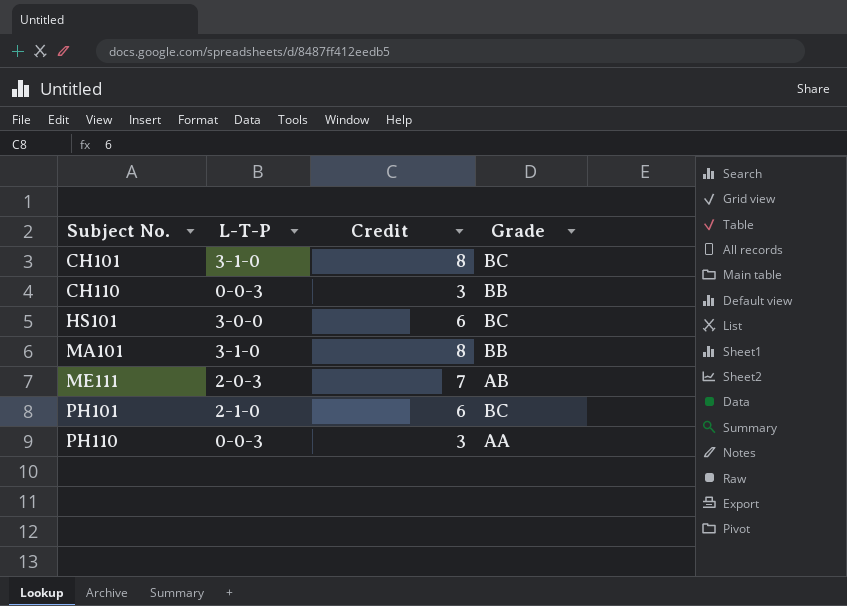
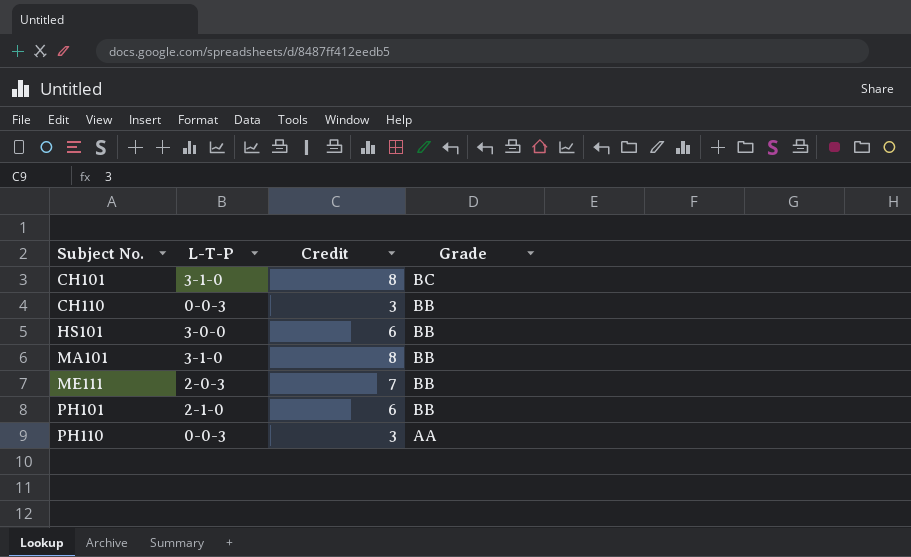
HS101 | Grade: BC -> BB
ME111 | Grade: AB -> BB
PH101 | Grade: BC -> BB

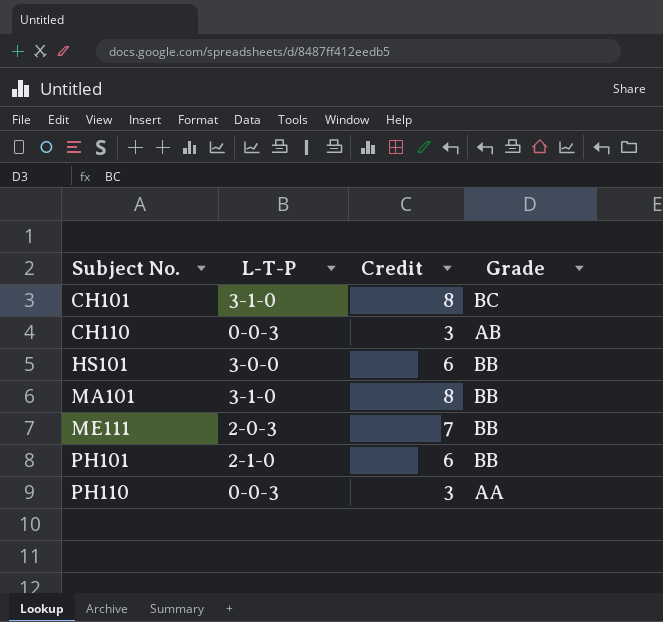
CH110 | Grade: BB -> AB

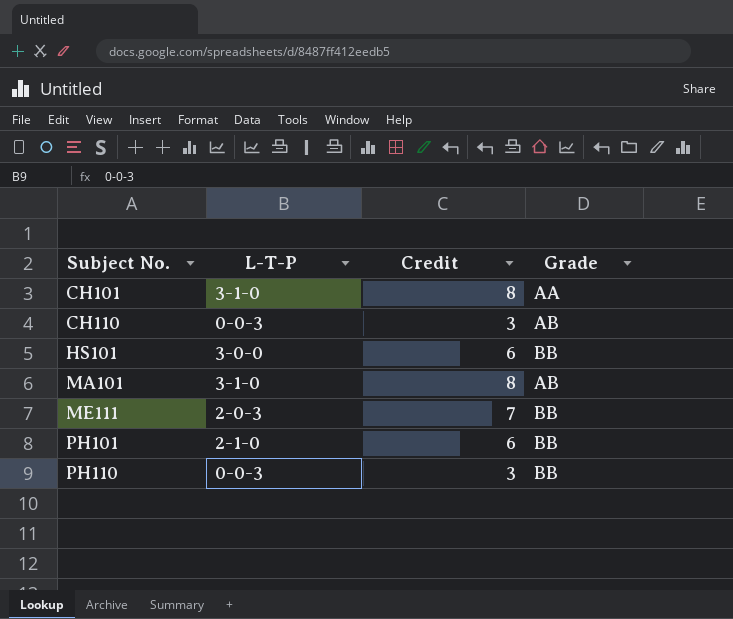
CH101 | Grade: BC -> AA
MA101 | Grade: BB -> AB
PH110 | Grade: AA -> BB

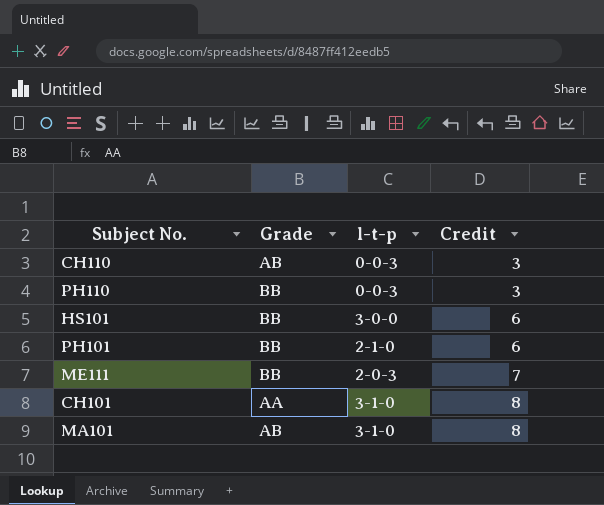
row order: Subject No. ascending -> Credit ascending
column Grade | position: 4 -> 2
column name: L-T-P -> l-t-p

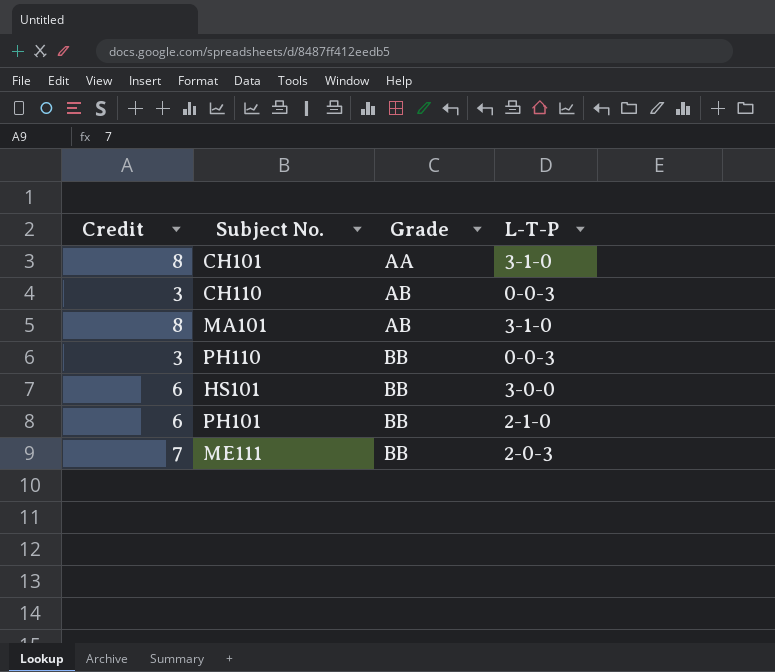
row order: Credit ascending -> Grade ascending
column Credit | position: 4 -> 1
column name: l-t-p -> L-T-P

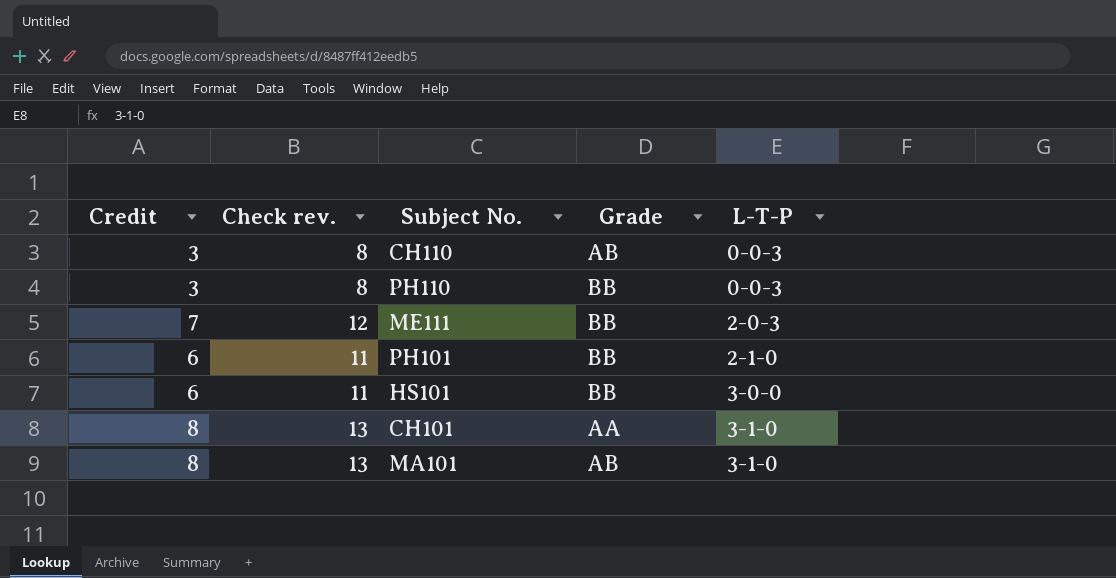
row order: Grade ascending -> L-T-P ascending
column Check rev. | formula: none -> [Credit] + 5

